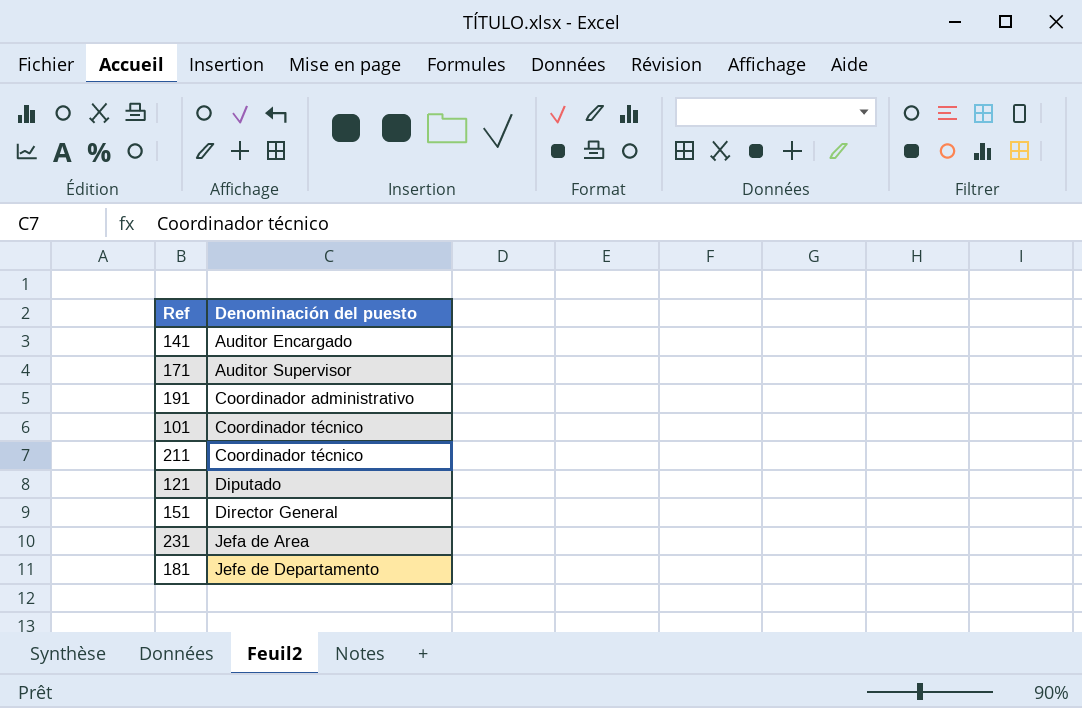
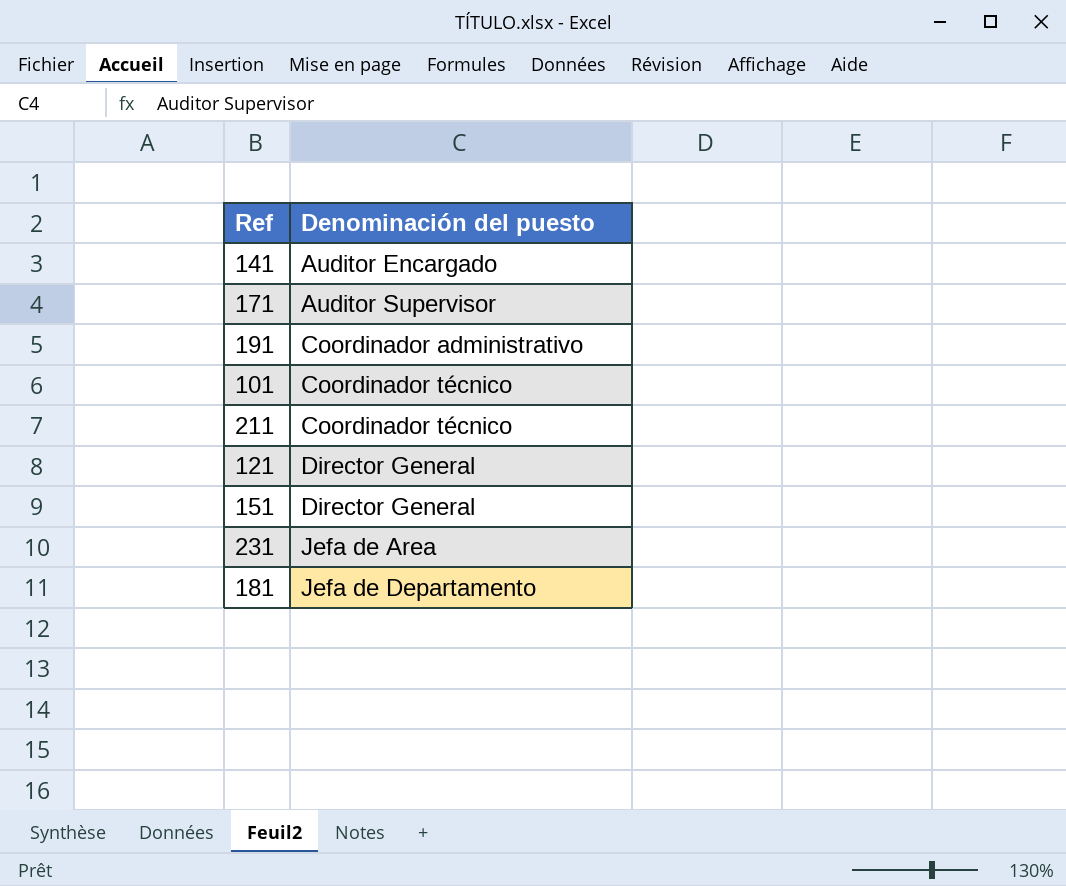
121 | Denominación del puesto: Diputado -> Director General
181 | Denominación del puesto: Jefe de Departamento -> Jefa de Departamento

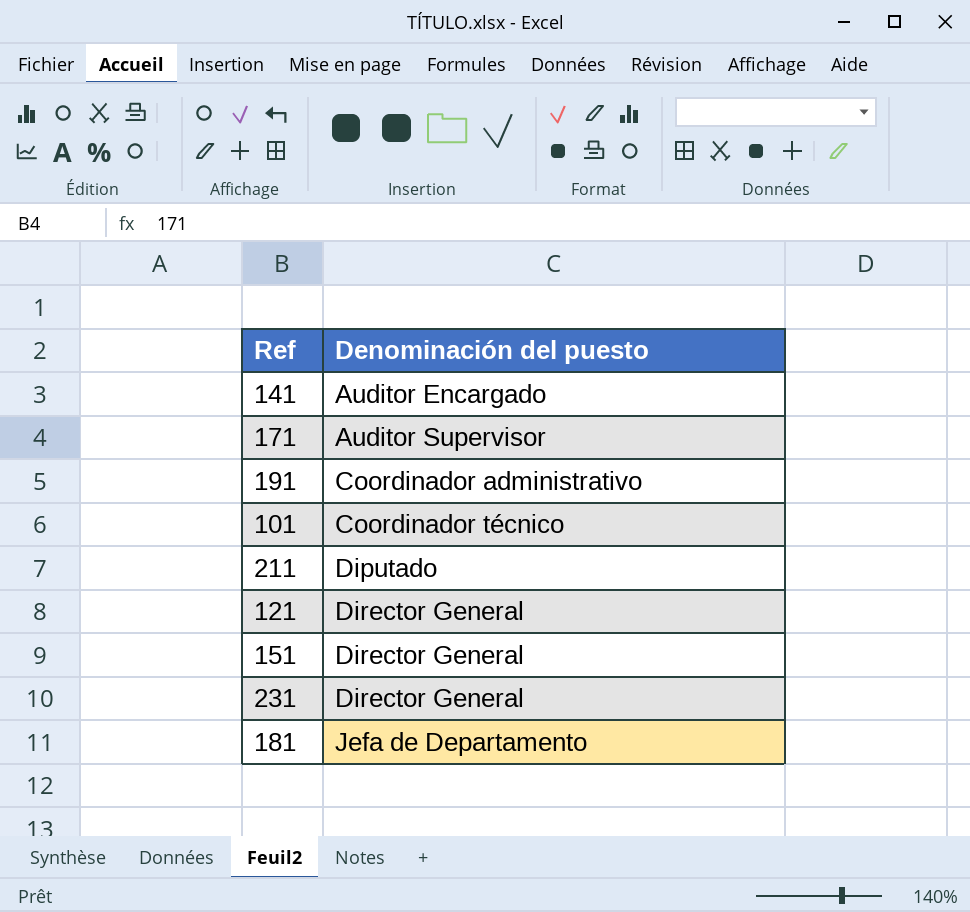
211 | Denominación del puesto: Coordinador técnico -> Diputado
231 | Denominación del puesto: Jefa de Area -> Director General

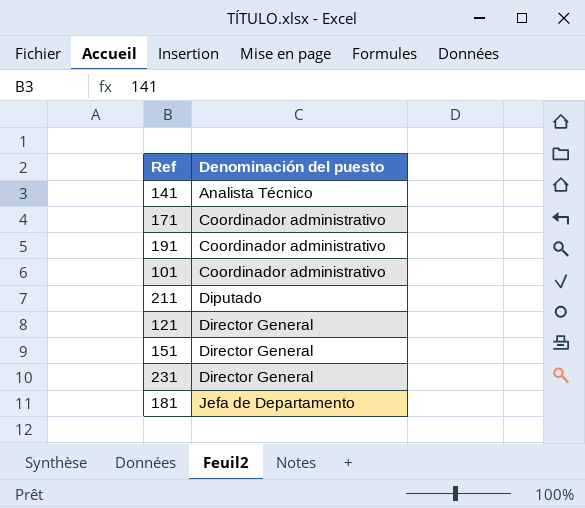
141 | Denominación del puesto: Auditor Encargado -> Analista Técnico
171 | Denominación del puesto: Auditor Supervisor -> Coordinador administrativo
101 | Denominación del puesto: Coordinador técnico -> Coordinador administrativo

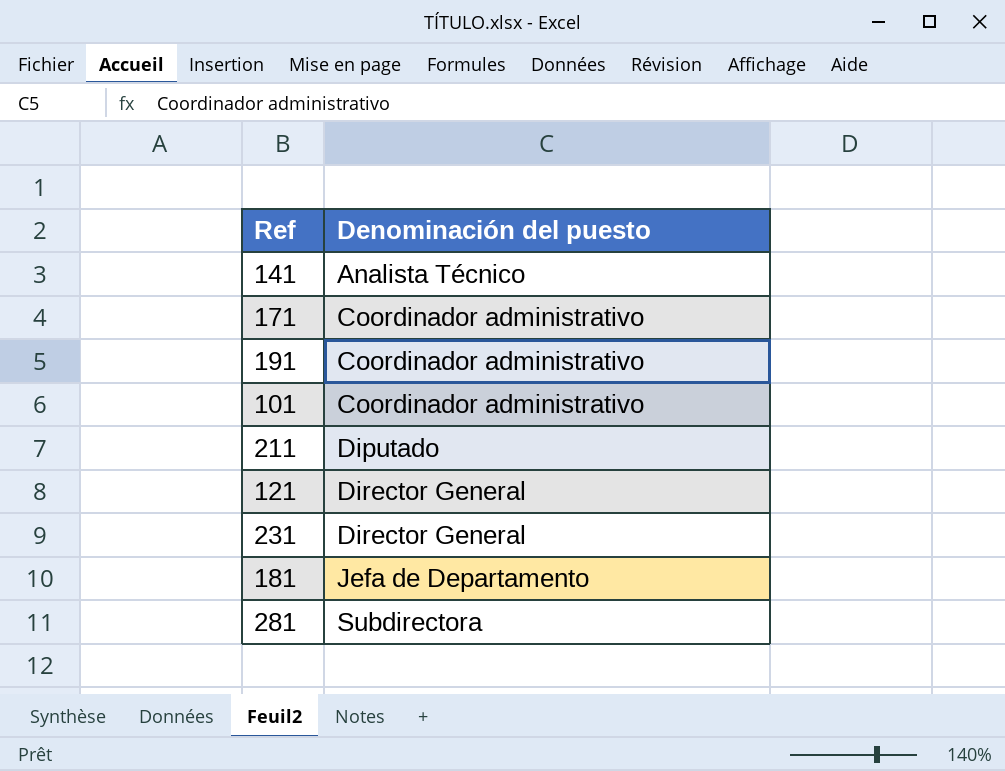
row 151: Director General -> none
row 281: none -> Subdirectora

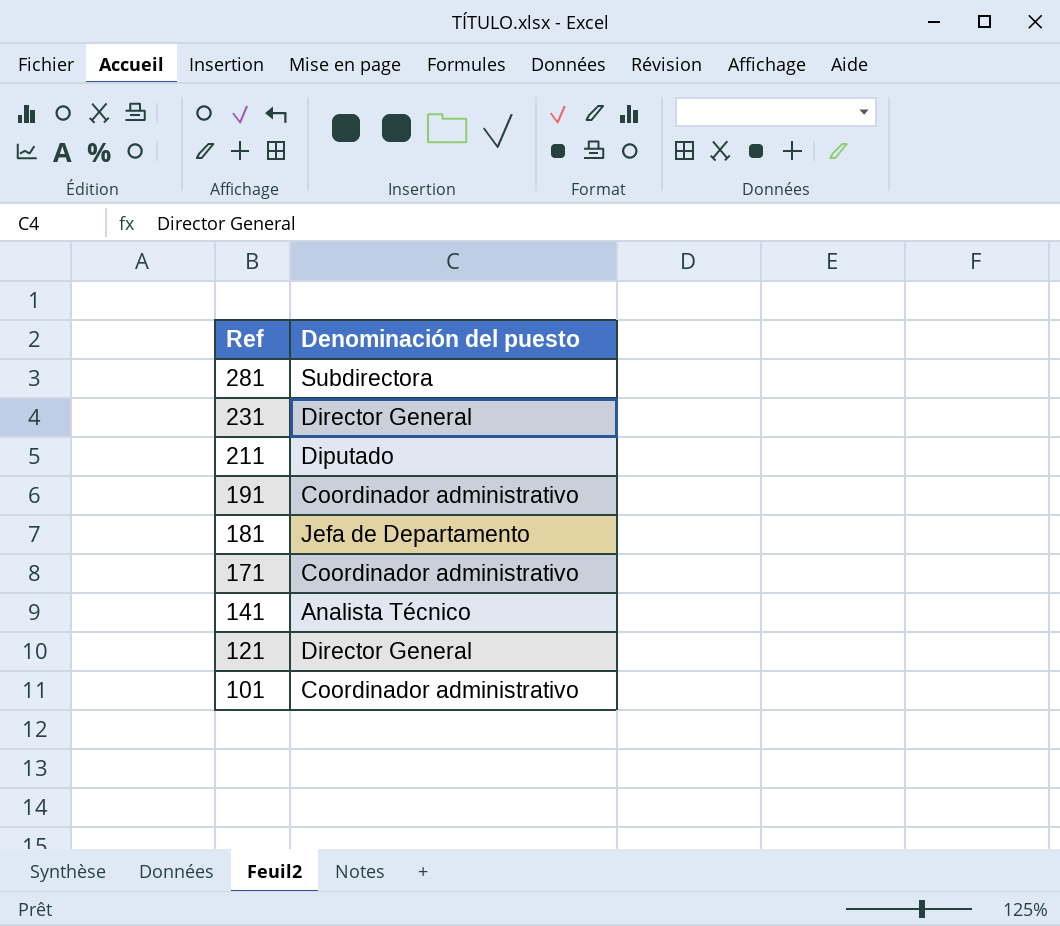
row order: Denominación del puesto ascending -> Ref descending

